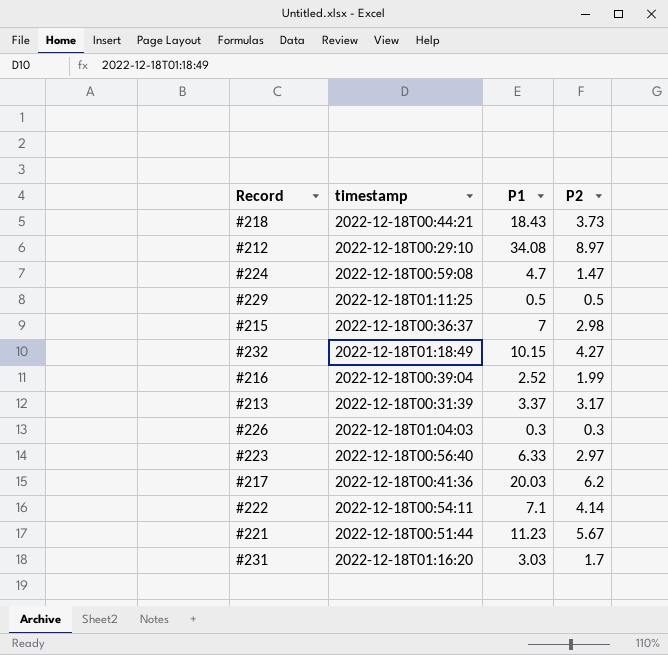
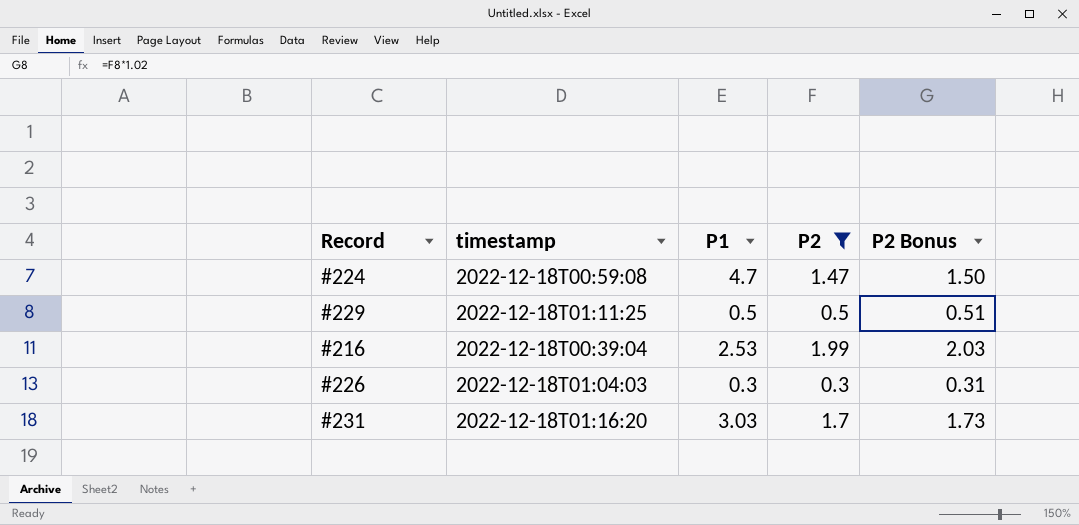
filter: none -> P2 <= 1.99
column P2 Bonus | formula: none -> [P2] * 1.02
#216 | P1: 2.52 -> 2.53

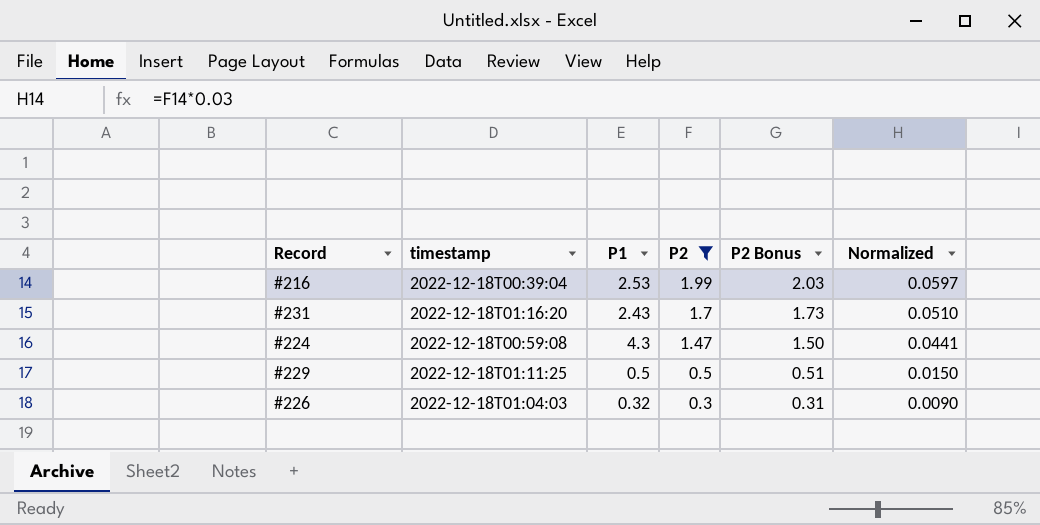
row order: none -> P2 descending
column Normalized | formula: none -> [P2] * 0.03
#231 | P1: 3.03 -> 2.43
#224 | P1: 4.7 -> 4.3
#226 | P1: 0.3 -> 0.32

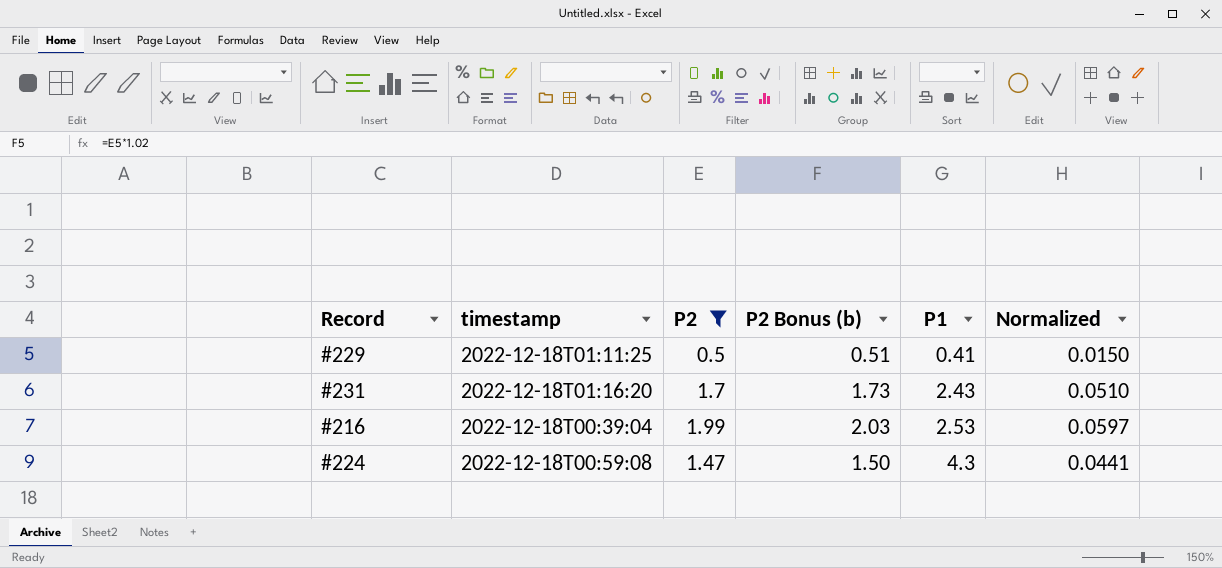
row order: P2 descending -> P1 ascending
column name: P2 Bonus -> P2 Bonus (b)
column P1 | position: 3 -> 5
row #226: 2022-12-18T01:04:03 | 0.32 | 0.3 | 0.31 | 0.0090 -> none
#229 | P1: 0.5 -> 0.41

